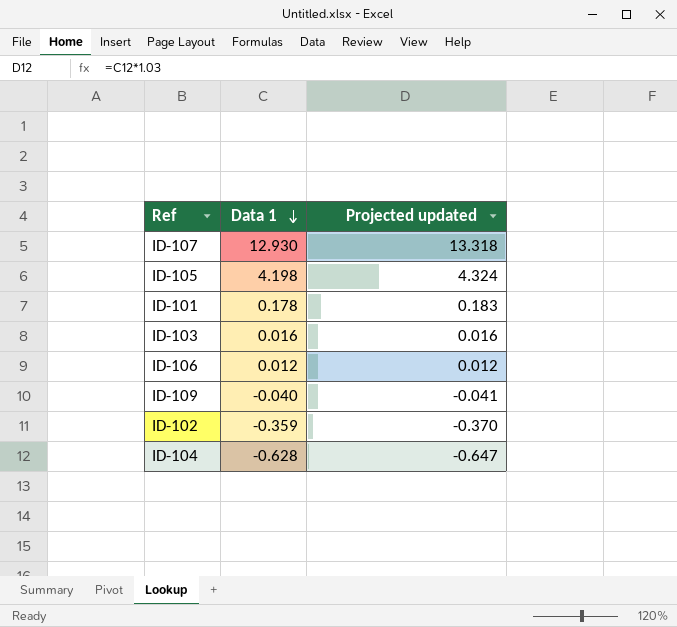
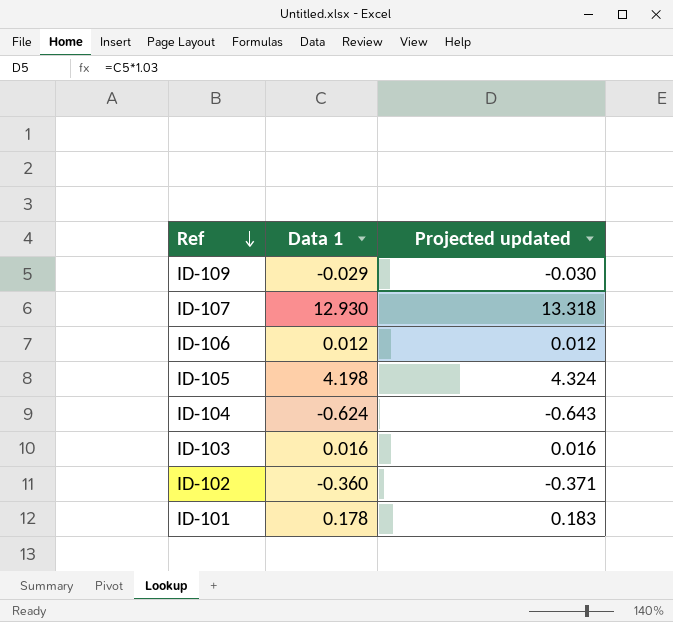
row order: Data 1 descending -> Ref descending
ID-109 | Data 1: -0.040 -> -0.029
ID-109 | Projected updated: -0.041 -> -0.030
ID-104 | Data 1: -0.628 -> -0.624
ID-104 | Projected updated: -0.647 -> -0.643
ID-102 | Data 1: -0.359 -> -0.360
ID-102 | Projected updated: -0.370 -> -0.371

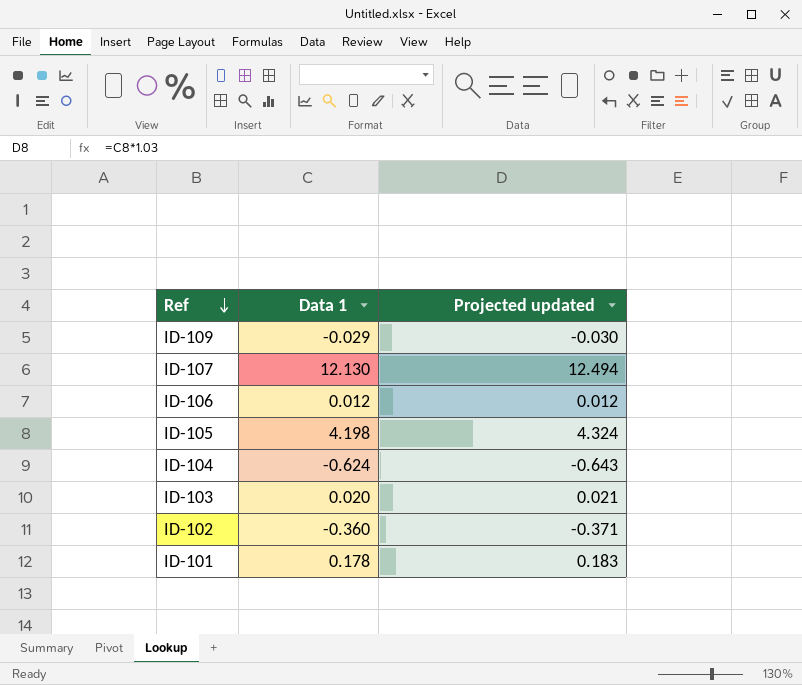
ID-107 | Data 1: 12.930 -> 12.130
ID-107 | Projected updated: 13.318 -> 12.494
ID-103 | Data 1: 0.016 -> 0.020
ID-103 | Projected updated: 0.016 -> 0.021

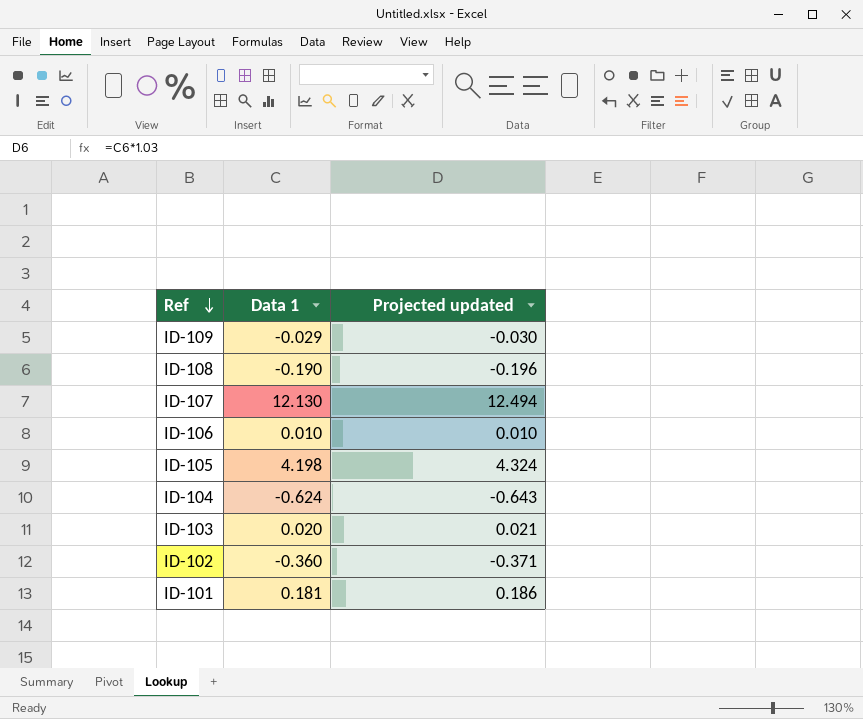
row ID-108: none -> -0.190 | -0.196
ID-106 | Data 1: 0.012 -> 0.010
ID-106 | Projected updated: 0.012 -> 0.010
ID-101 | Data 1: 0.178 -> 0.181
ID-101 | Projected updated: 0.183 -> 0.186

